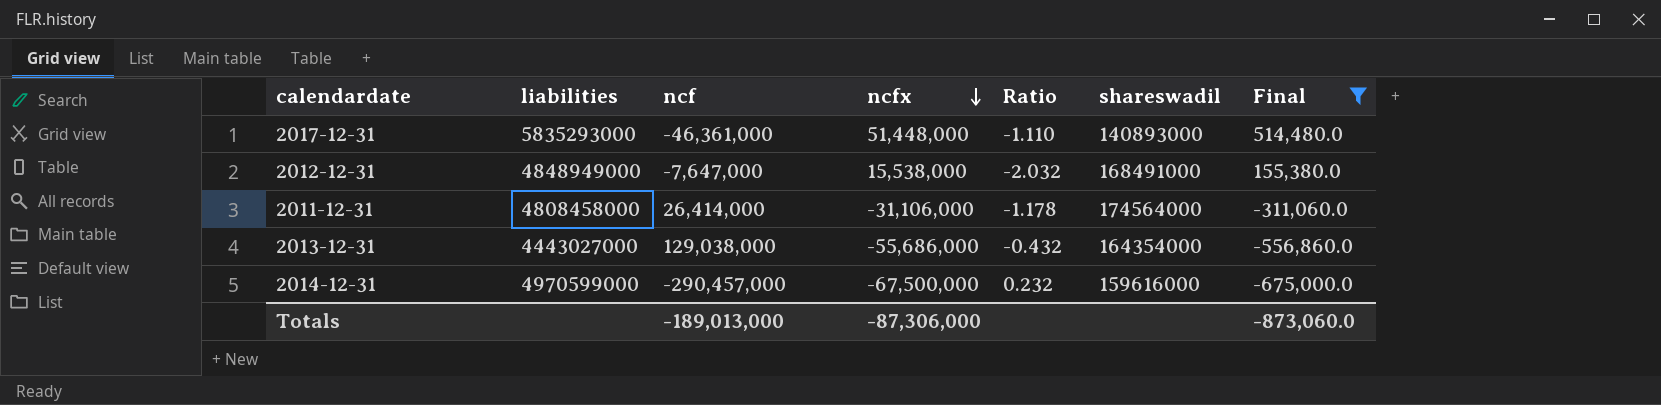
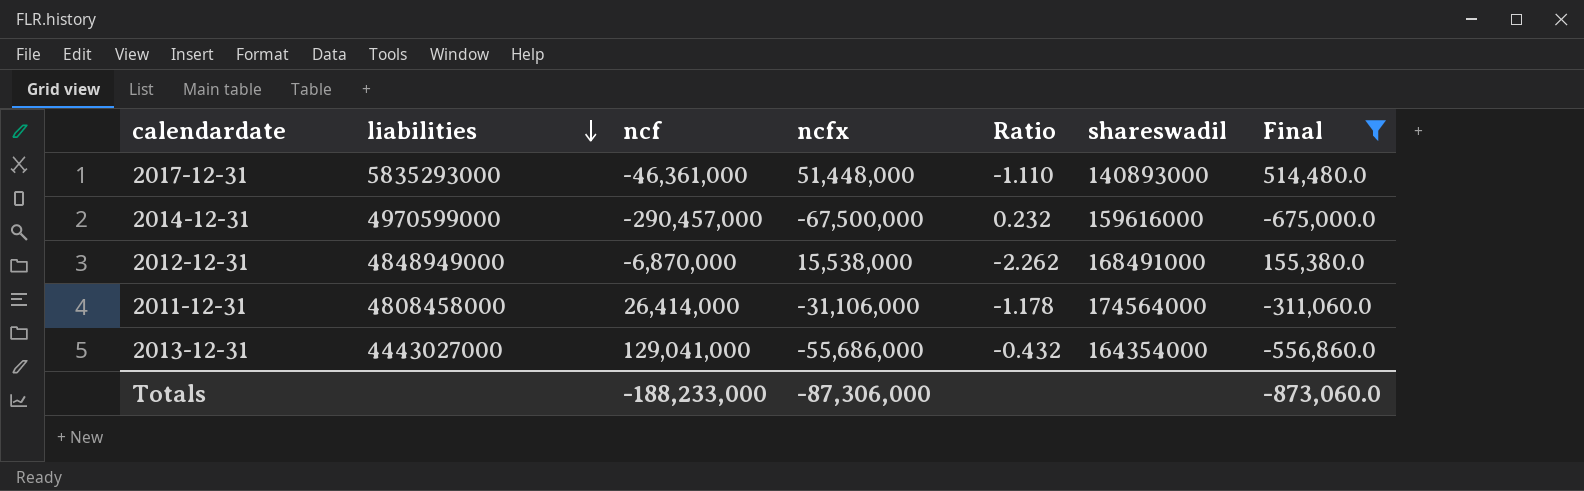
row order: ncfx descending -> liabilities descending
2012-12-31 | ncf: -7,647,000 -> -6,870,000
2012-12-31 | Ratio: -2.032 -> -2.262
2013-12-31 | ncf: 129,038,000 -> 129,041,000
Totals | ncf: -189,013,000 -> -188,233,000

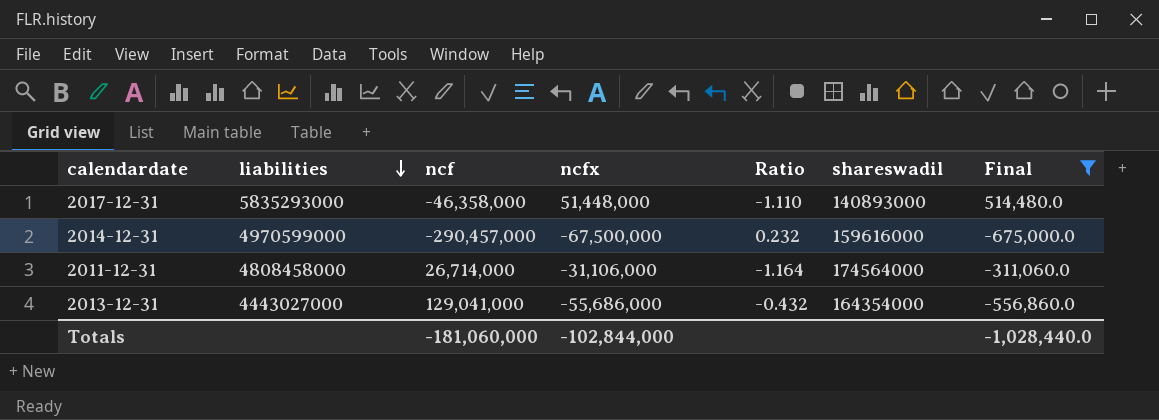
row 2012-12-31: 4848949000 | -6,870,000 | 15,538,000 | -2.262 | 168491000 | 155,380.0 -> none
2017-12-31 | ncf: -46,361,000 -> -46,358,000
2011-12-31 | ncf: 26,414,000 -> 26,714,000
2011-12-31 | Ratio: -1.178 -> -1.164
Totals | ncf: -188,233,000 -> -181,060,000
Totals | ncfx: -87,306,000 -> -102,844,000
Totals | Final: -873,060.0 -> -1,028,440.0

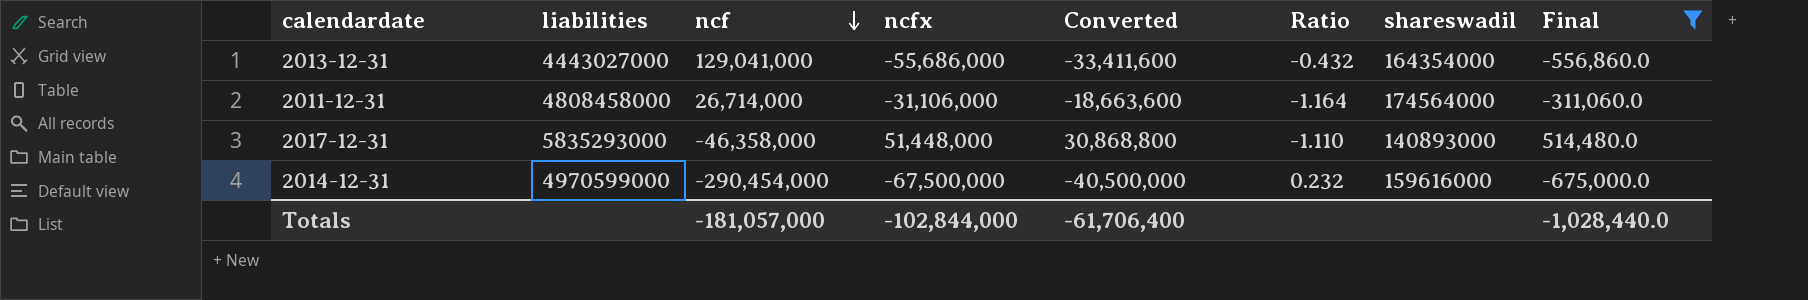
row order: liabilities descending -> ncf descending
column Converted | formula: none -> [ncfx] * 0.6
2014-12-31 | ncf: -290,457,000 -> -290,454,000
Totals | ncf: -181,060,000 -> -181,057,000

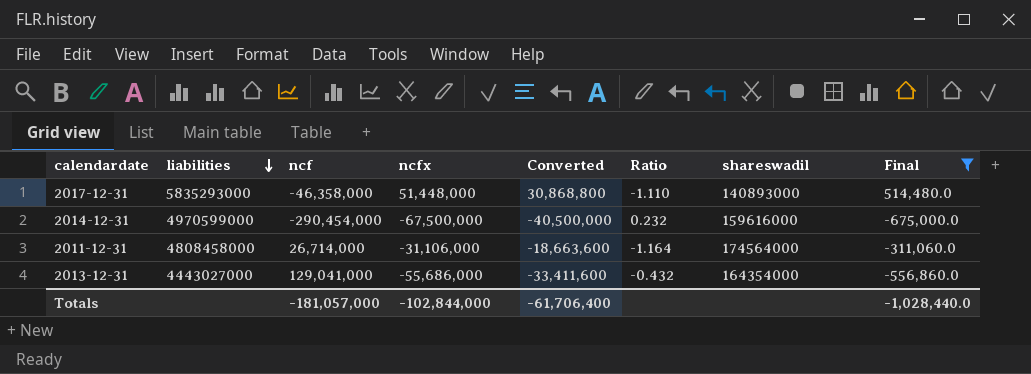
row order: ncf descending -> liabilities descending

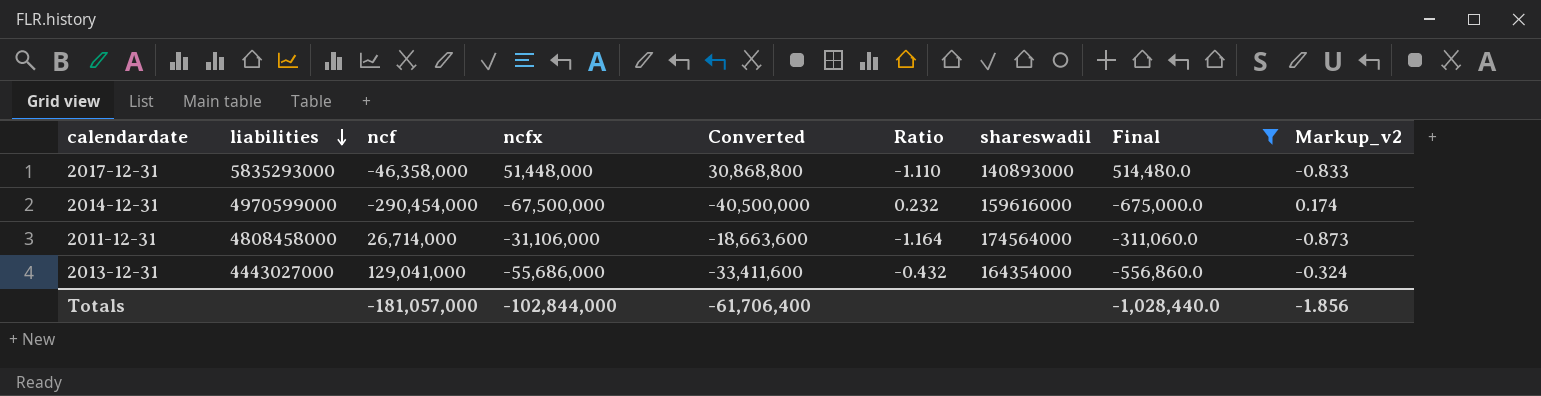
column Markup_v2 | formula: none -> [Ratio] * 0.75

